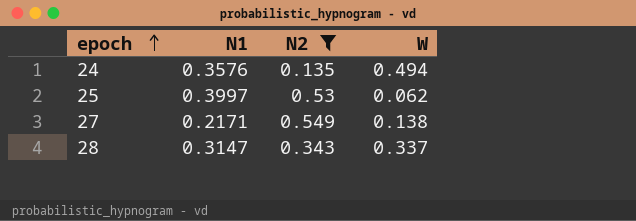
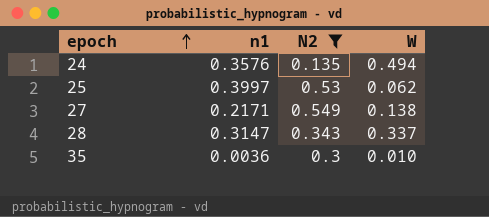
column name: N1 -> n1
row 35: none -> 0.0036 | 0.3 | 0.010

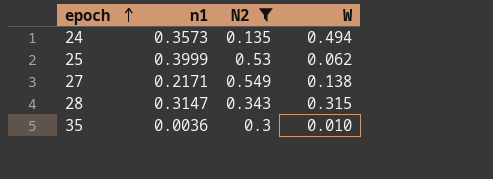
24 | n1: 0.3576 -> 0.3573
25 | n1: 0.3997 -> 0.3999
28 | W: 0.337 -> 0.315

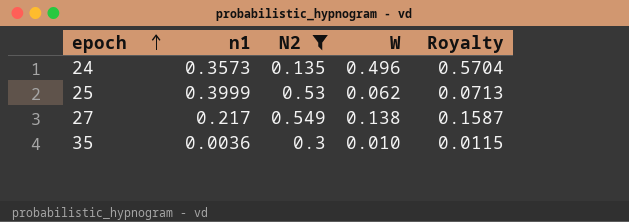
column Royalty | formula: none -> [W] * 1.15
row 28: 0.3147 | 0.343 | 0.315 -> none
24 | W: 0.494 -> 0.496
27 | n1: 0.2171 -> 0.217

